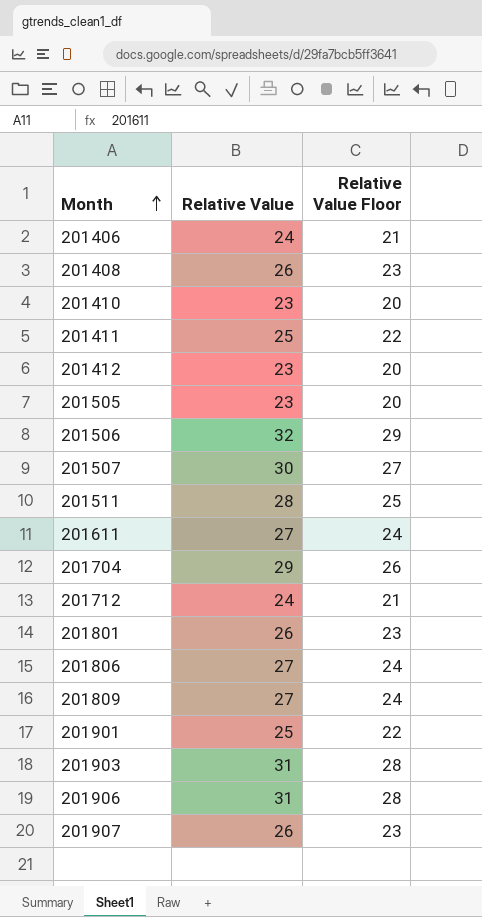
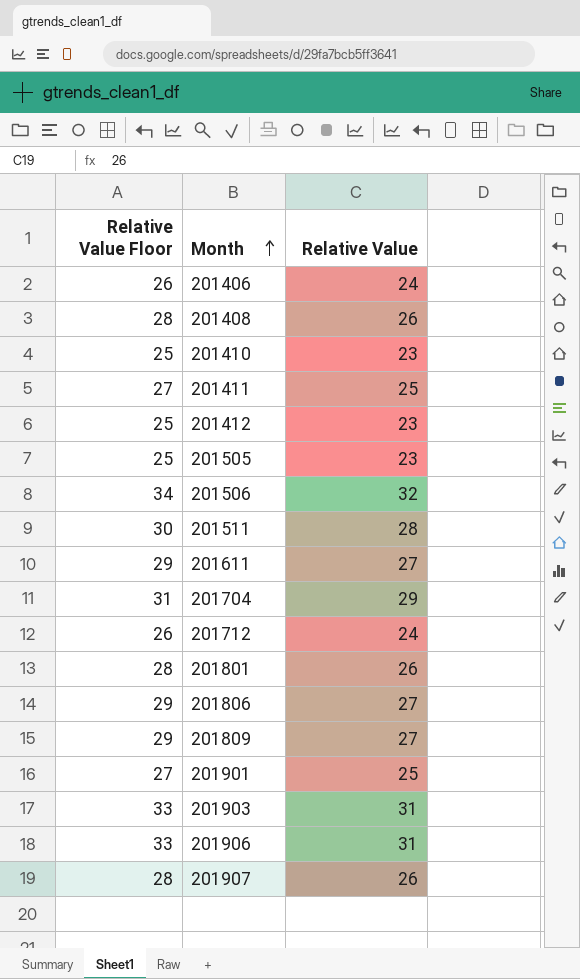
column Relative Value Floor | formula: [Relative Value] - 3 -> [Relative Value] + 2
column Relative Value Floor | position: 3 -> 1
row 201507: 30 | 27 -> none

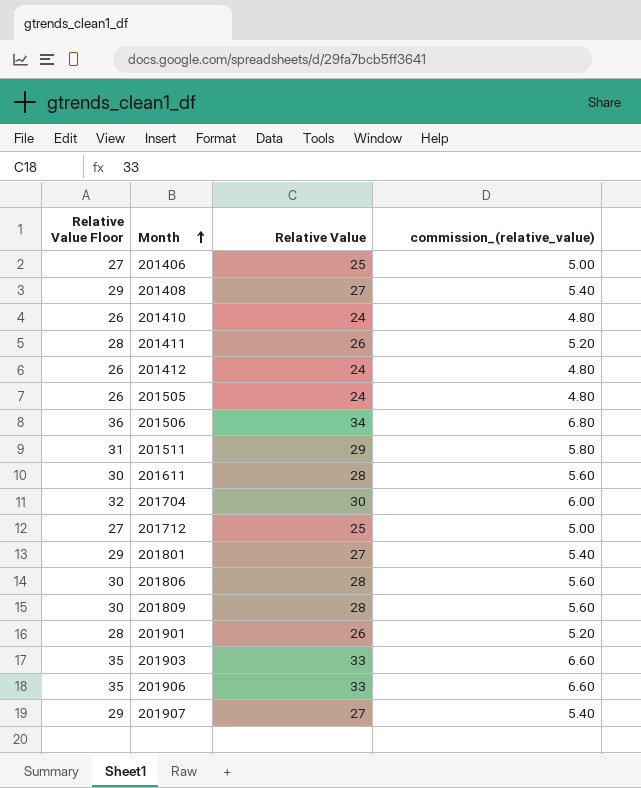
column commission_(relative_value) | formula: none -> [Relative Value] * 0.2
201406 | Relative Value Floor: 26 -> 27
201406 | Relative Value: 24 -> 25
201408 | Relative Value Floor: 28 -> 29
201408 | Relative Value: 26 -> 27
201410 | Relative Value Floor: 25 -> 26
201410 | Relative Value: 23 -> 24
201411 | Relative Value Floor: 27 -> 28
201411 | Relative Value: 25 -> 26
201412 | Relative Value Floor: 25 -> 26
201412 | Relative Value: 23 -> 24
201505 | Relative Value Floor: 25 -> 26
201505 | Relative Value: 23 -> 24
201506 | Relative Value Floor: 34 -> 36
201506 | Relative Value: 32 -> 34
201511 | Relative Value Floor: 30 -> 31
201511 | Relative Value: 28 -> 29
201611 | Relative Value Floor: 29 -> 30
201611 | Relative Value: 27 -> 28
201704 | Relative Value Floor: 31 -> 32
201704 | Relative Value: 29 -> 30
201712 | Relative Value Floor: 26 -> 27
201712 | Relative Value: 24 -> 25
201801 | Relative Value Floor: 28 -> 29
201801 | Relative Value: 26 -> 27
201806 | Relative Value Floor: 29 -> 30
201806 | Relative Value: 27 -> 28
201809 | Relative Value Floor: 29 -> 30
201809 | Relative Value: 27 -> 28
201901 | Relative Value Floor: 27 -> 28
201901 | Relative Value: 25 -> 26
201903 | Relative Value Floor: 33 -> 35
201903 | Relative Value: 31 -> 33
201906 | Relative Value Floor: 33 -> 35
201906 | Relative Value: 31 -> 33
201907 | Relative Value Floor: 28 -> 29
201907 | Relative Value: 26 -> 27

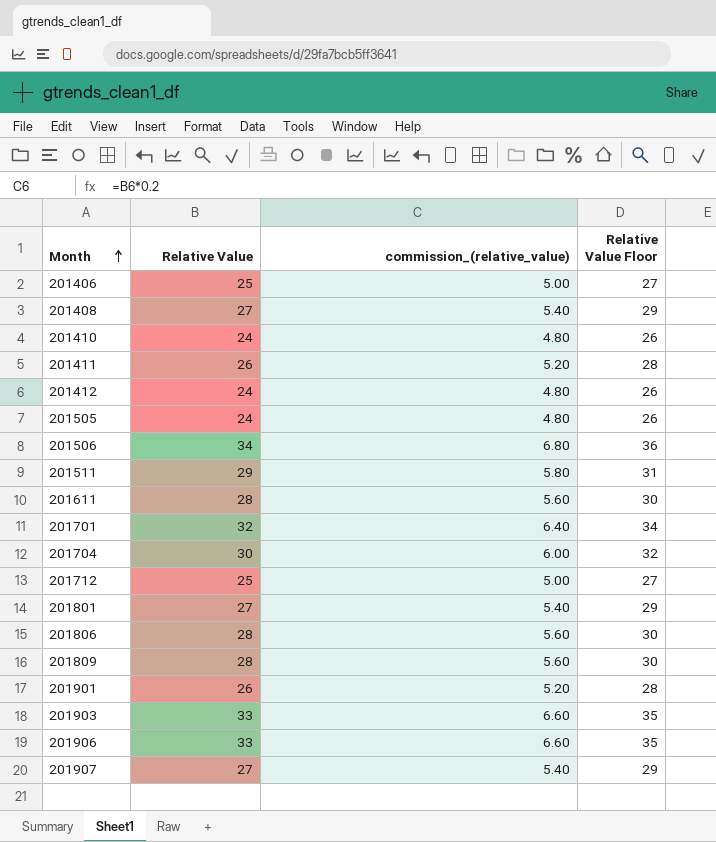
column Relative Value Floor | position: 1 -> 4
row 201701: none -> 32 | 6.40 | 34

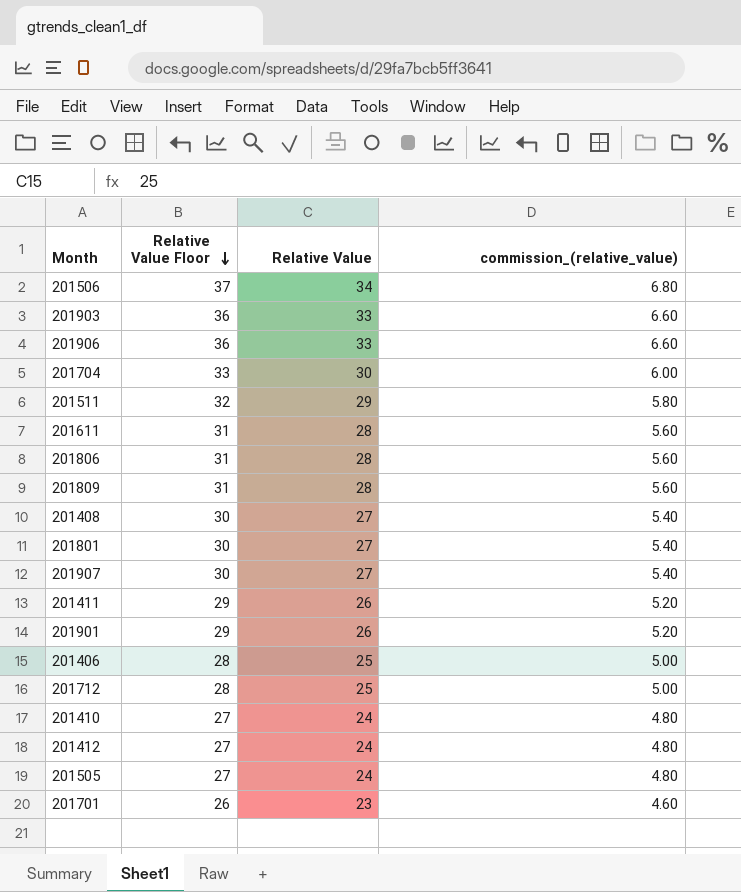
row order: Month ascending -> Relative Value Floor descending
column Relative Value Floor | formula: [Relative Value] + 2 -> [Relative Value] + 3
column Relative Value Floor | position: 4 -> 2
201701 | Relative Value: 32 -> 23
201701 | commission_(relative_value): 6.40 -> 4.60

